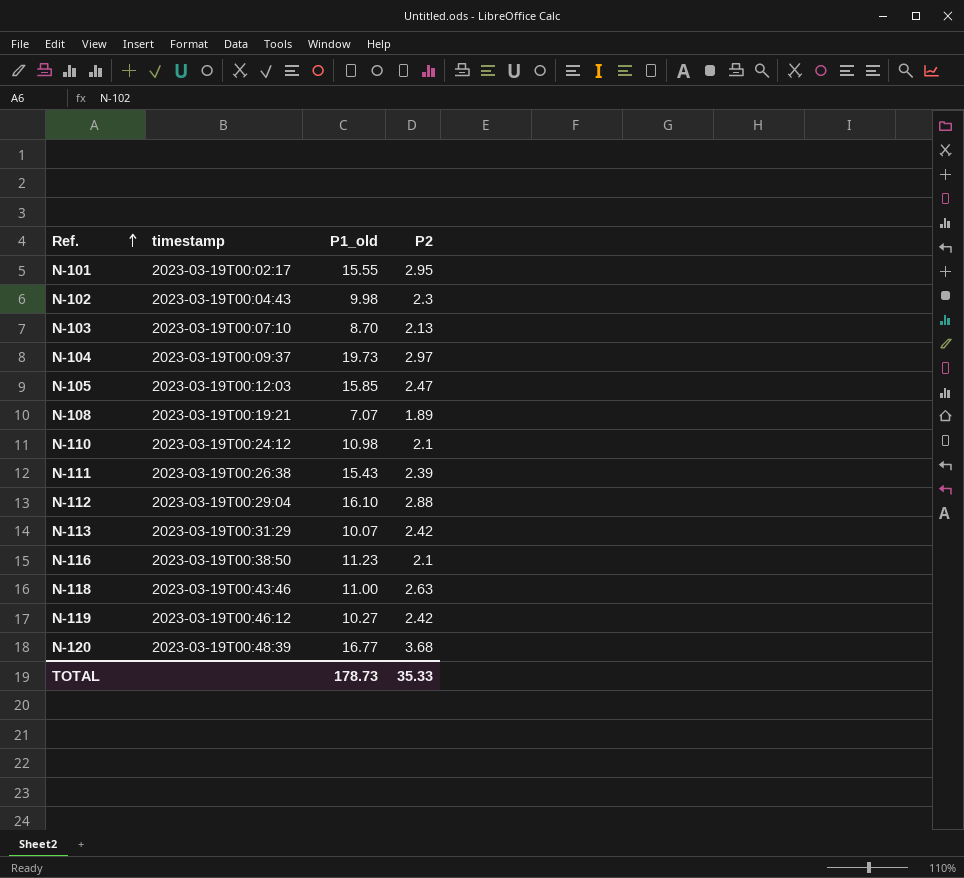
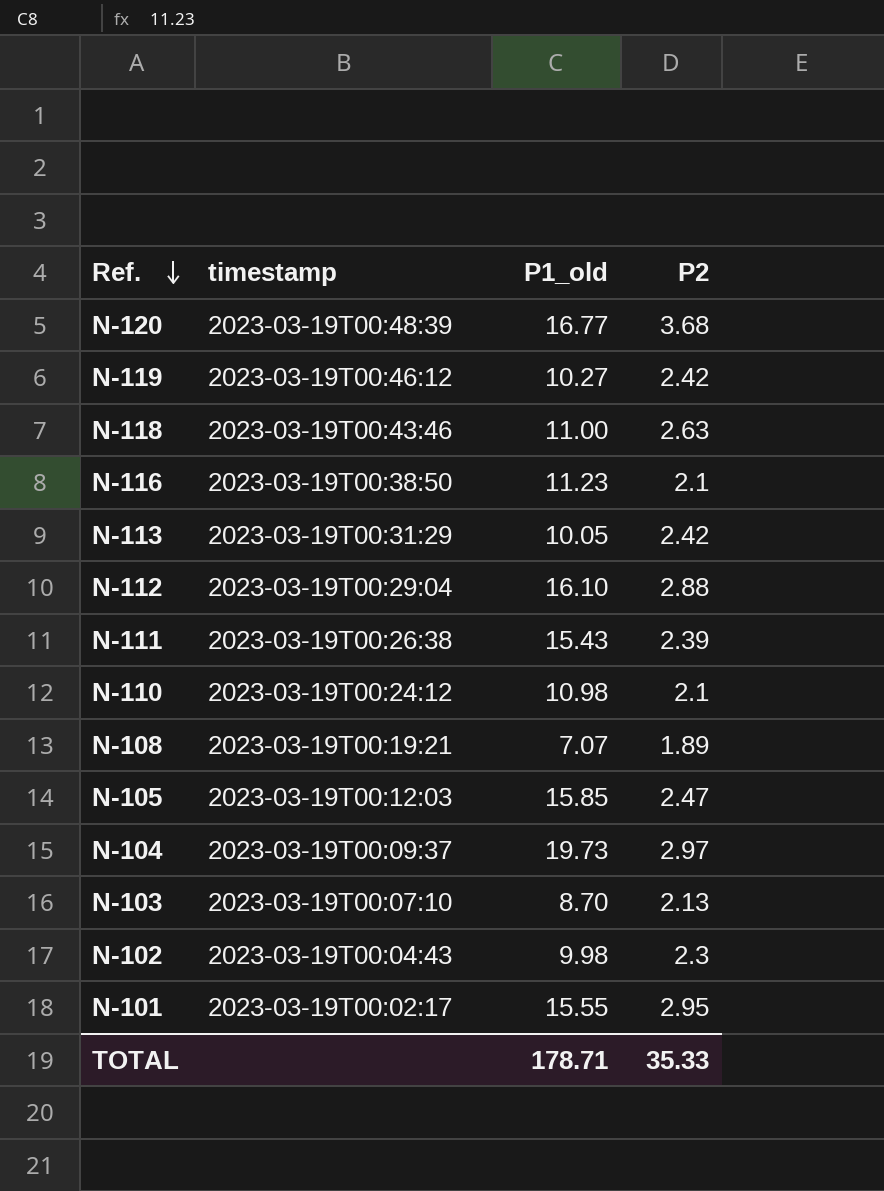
row order: Ref. ascending -> Ref. descending
N-113 | P1_old: 10.07 -> 10.05
TOTAL | P1_old: 178.73 -> 178.71

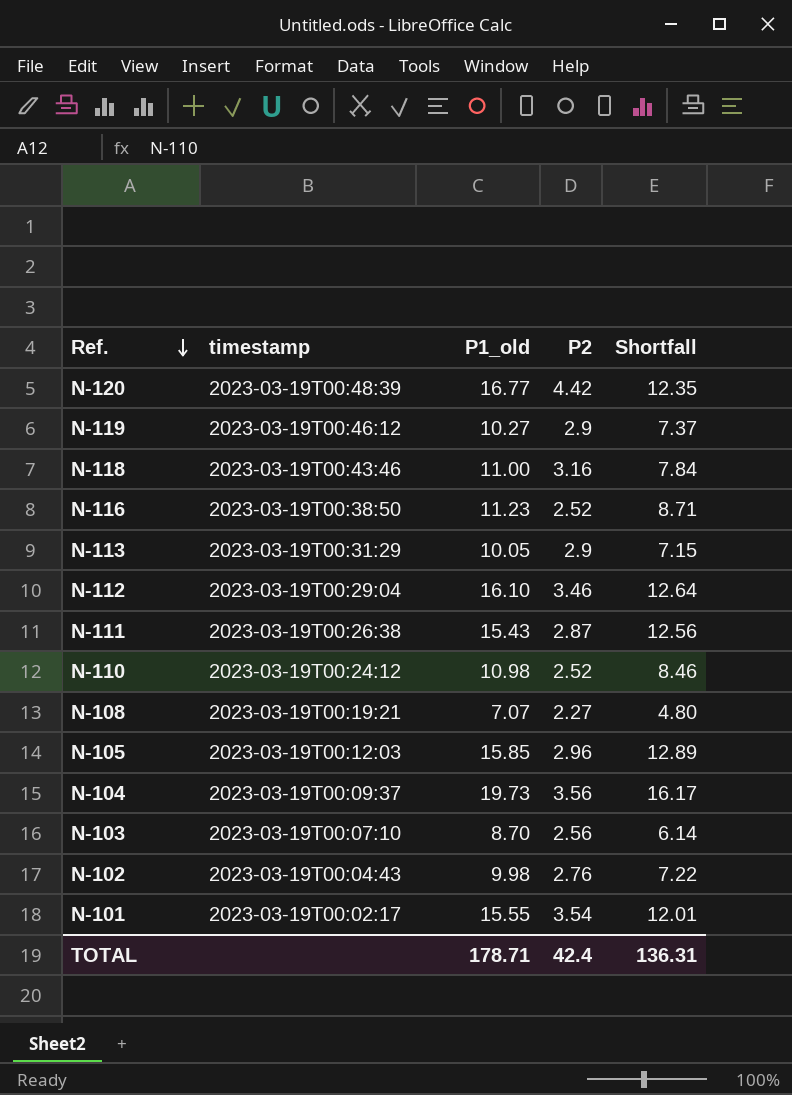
column Shortfall | formula: none -> [P1_old] - [P2]
N-120 | P2: 3.68 -> 4.42
N-119 | P2: 2.42 -> 2.9
N-118 | P2: 2.63 -> 3.16
N-116 | P2: 2.1 -> 2.52
N-113 | P2: 2.42 -> 2.9
N-112 | P2: 2.88 -> 3.46
N-111 | P2: 2.39 -> 2.87
N-110 | P2: 2.1 -> 2.52
N-108 | P2: 1.89 -> 2.27
N-105 | P2: 2.47 -> 2.96
N-104 | P2: 2.97 -> 3.56
N-103 | P2: 2.13 -> 2.56
N-102 | P2: 2.3 -> 2.76
N-101 | P2: 2.95 -> 3.54
TOTAL | P2: 35.33 -> 42.4

